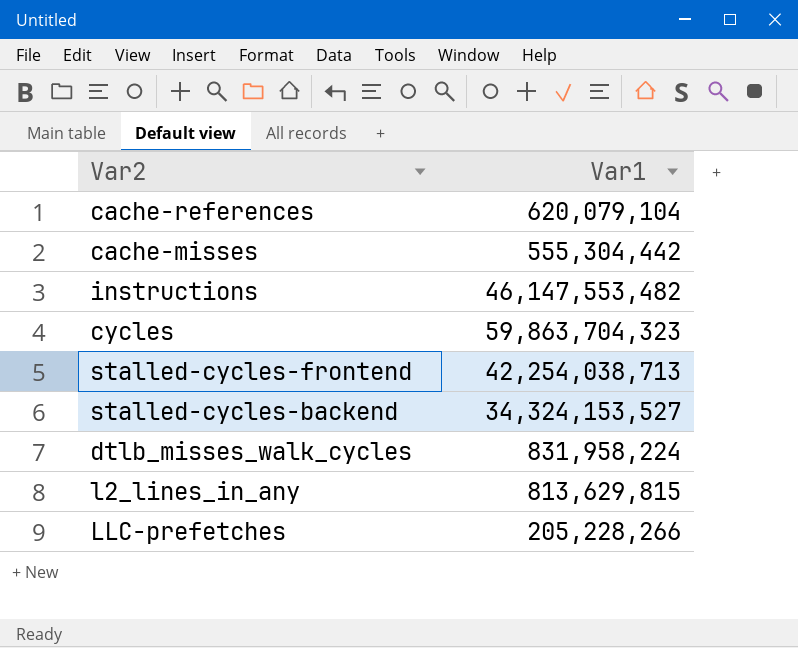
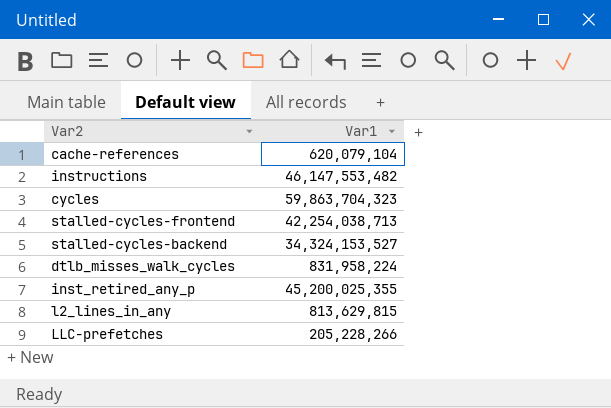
row cache-misses: 555,304,442 -> none
row inst_retired_any_p: none -> 45,200,025,355

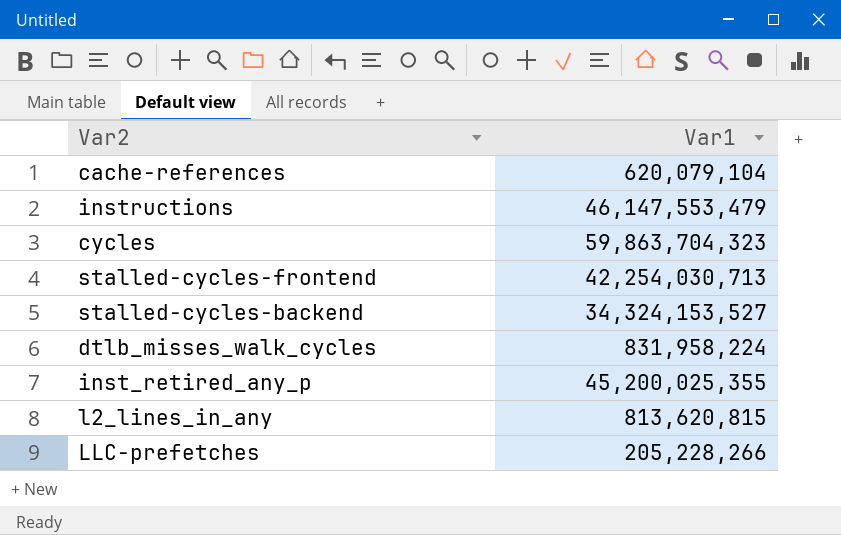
instructions | Var1: 46,147,553,482 -> 46,147,553,479
stalled-cycles-frontend | Var1: 42,254,038,713 -> 42,254,030,713
l2_lines_in_any | Var1: 813,629,815 -> 813,620,815

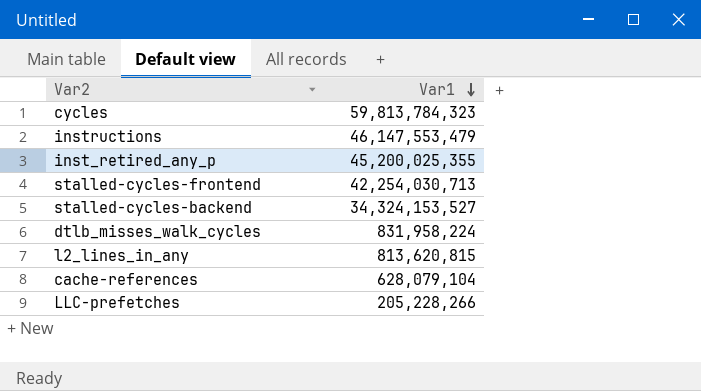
row order: none -> Var1 descending
cycles | Var1: 59,863,704,323 -> 59,813,784,323
cache-references | Var1: 620,079,104 -> 628,079,104

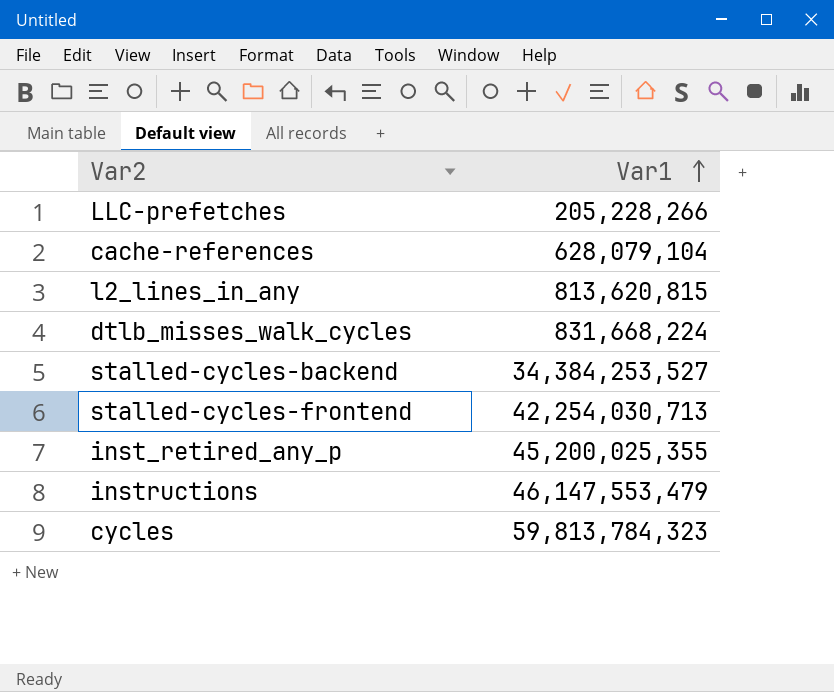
row order: Var1 descending -> Var1 ascending
dtlb_misses_walk_cycles | Var1: 831,958,224 -> 831,668,224
stalled-cycles-backend | Var1: 34,324,153,527 -> 34,384,253,527

